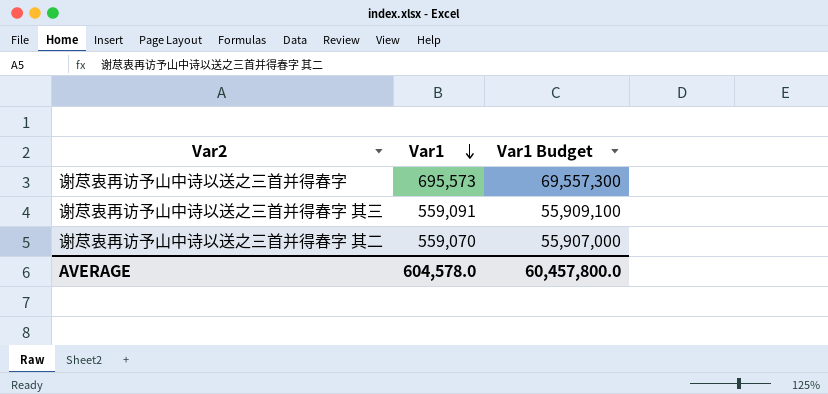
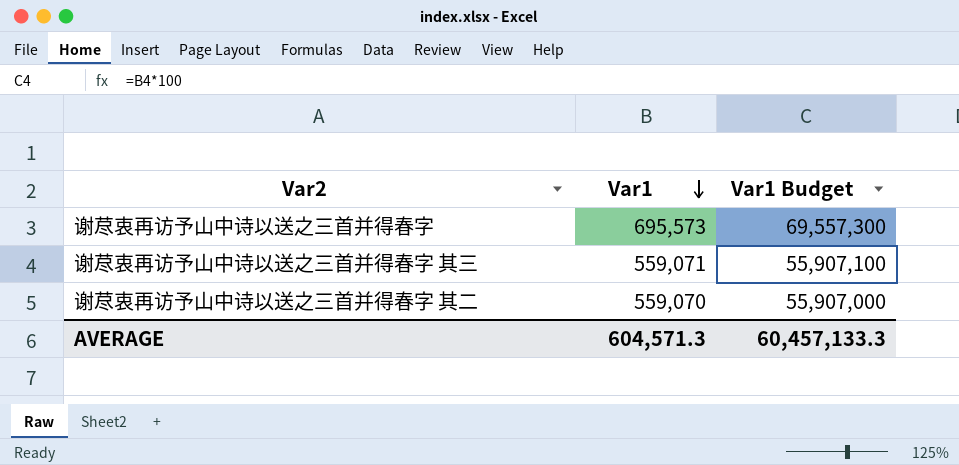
谢荩衷再访予山中诗以送之三首并得春字 其三 | Var1: 559,091 -> 559,071
谢荩衷再访予山中诗以送之三首并得春字 其三 | Var1 Budget: 55,909,100 -> 55,907,100
AVERAGE | Var1: 604,578.0 -> 604,571.3
AVERAGE | Var1 Budget: 60,457,800.0 -> 60,457,133.3

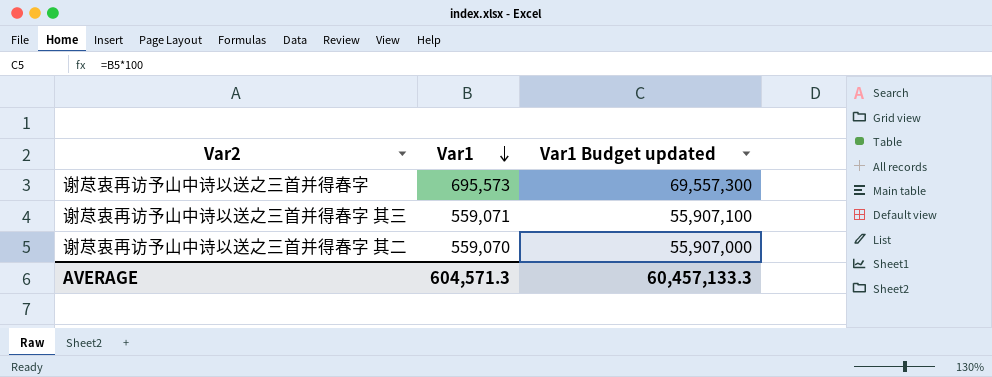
column name: Var1 Budget -> Var1 Budget updated

